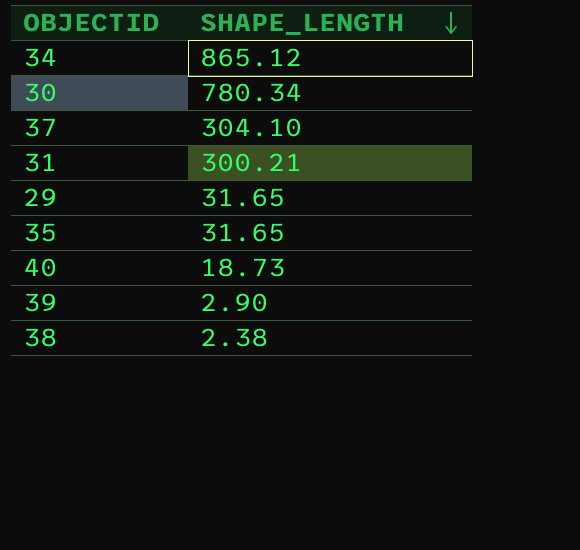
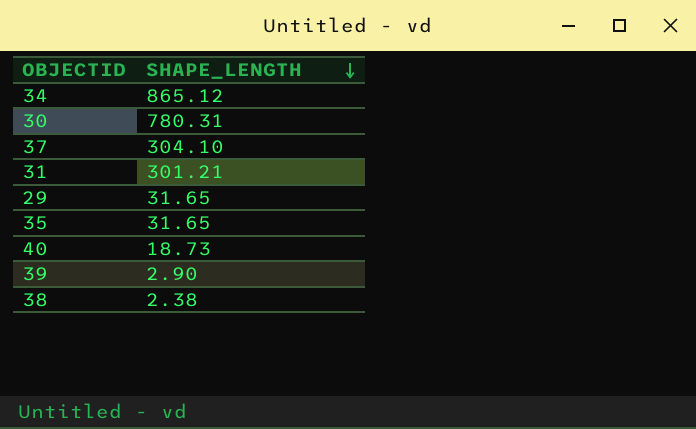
30 | SHAPE_LENGTH: 780.34 -> 780.31
31 | SHAPE_LENGTH: 300.21 -> 301.21

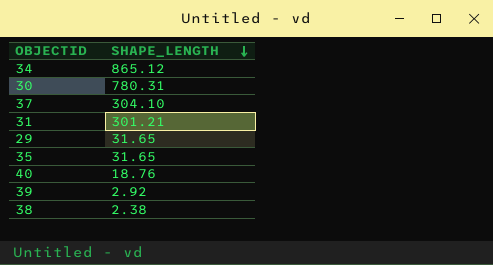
40 | SHAPE_LENGTH: 18.73 -> 18.76
39 | SHAPE_LENGTH: 2.90 -> 2.92

